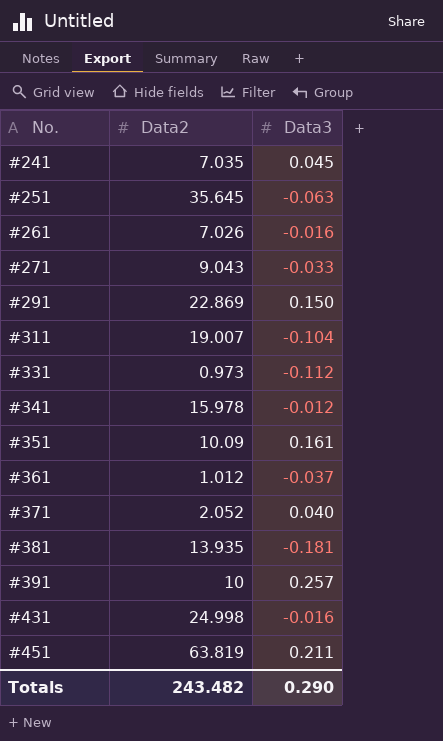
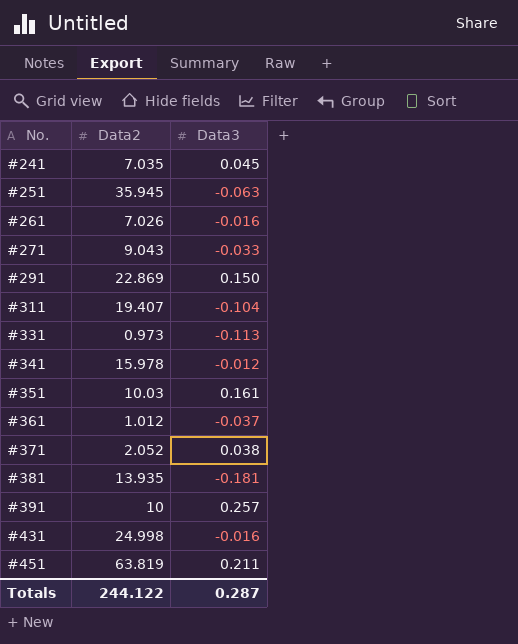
#251 | Data2: 35.645 -> 35.945
#311 | Data2: 19.007 -> 19.407
#331 | Data3: -0.112 -> -0.113
#351 | Data2: 10.09 -> 10.03
#371 | Data3: 0.040 -> 0.038
Totals | Data2: 243.482 -> 244.122
Totals | Data3: 0.290 -> 0.287

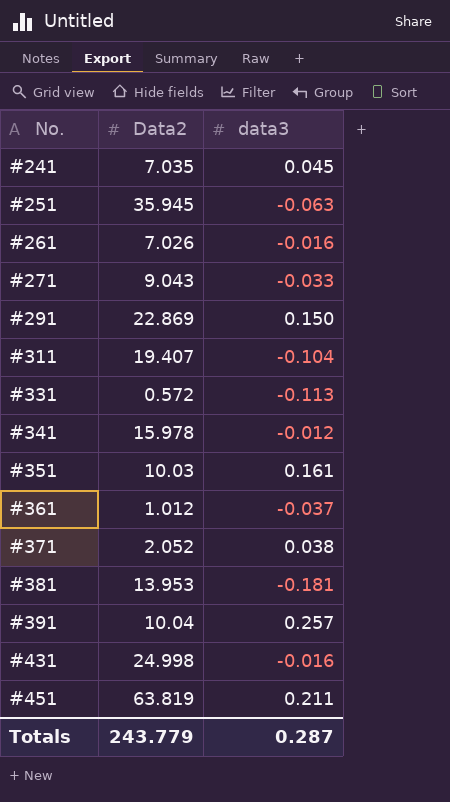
column name: Data3 -> data3
#331 | Data2: 0.973 -> 0.572
#381 | Data2: 13.935 -> 13.953
#391 | Data2: 10 -> 10.04
Totals | Data2: 244.122 -> 243.779

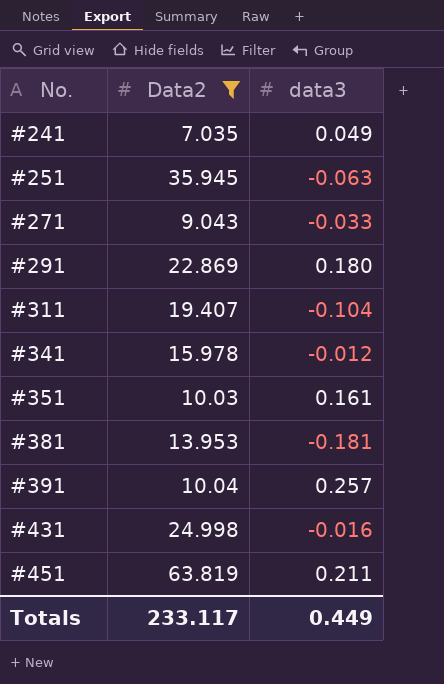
filter: none -> Data2 >= 7.035
#241 | data3: 0.045 -> 0.049
#291 | data3: 0.150 -> 0.180
Totals | Data2: 243.779 -> 233.117
Totals | data3: 0.287 -> 0.449

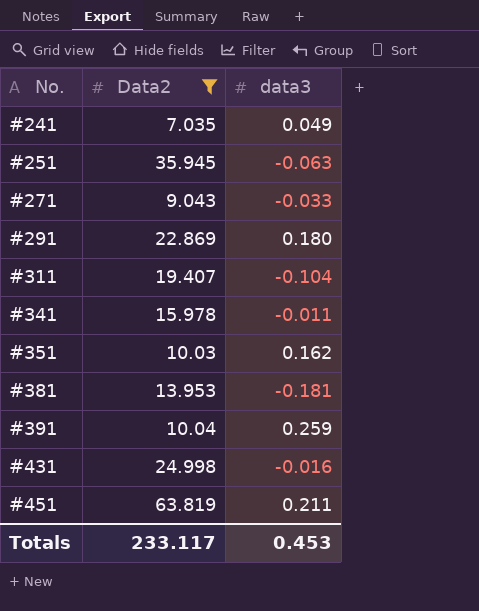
#341 | data3: -0.012 -> -0.011
#351 | data3: 0.161 -> 0.162
#391 | data3: 0.257 -> 0.259
Totals | data3: 0.449 -> 0.453

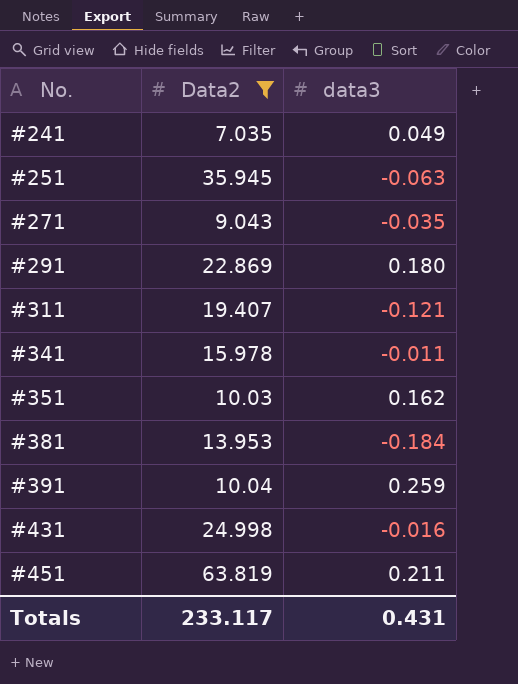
#271 | data3: -0.033 -> -0.035
#311 | data3: -0.104 -> -0.121
#381 | data3: -0.181 -> -0.184
Totals | data3: 0.453 -> 0.431

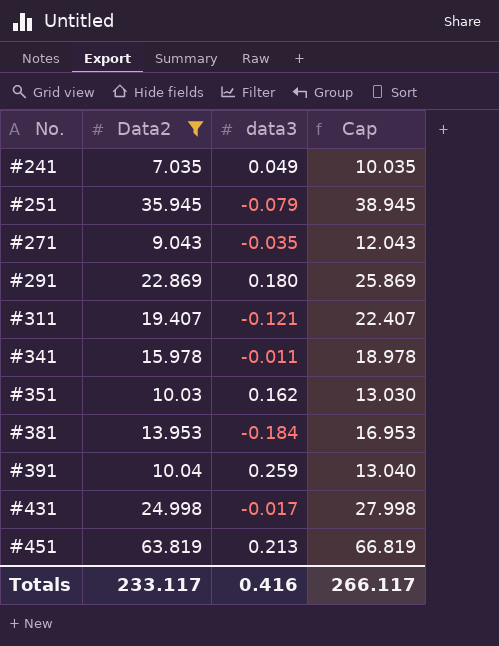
column Cap | formula: none -> [Data2] + 3
#251 | data3: -0.063 -> -0.079
#431 | data3: -0.016 -> -0.017
#451 | data3: 0.211 -> 0.213
Totals | data3: 0.431 -> 0.416

